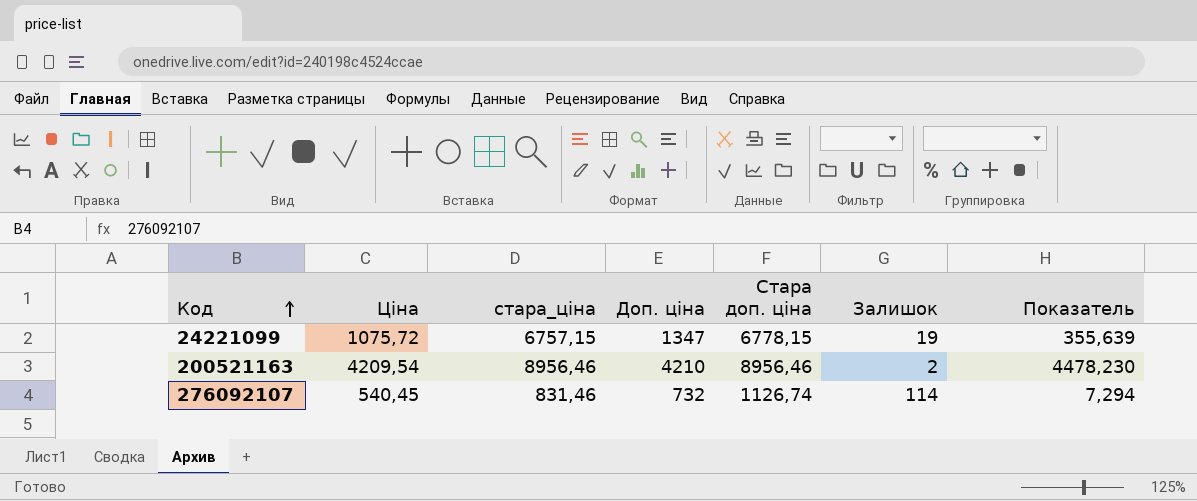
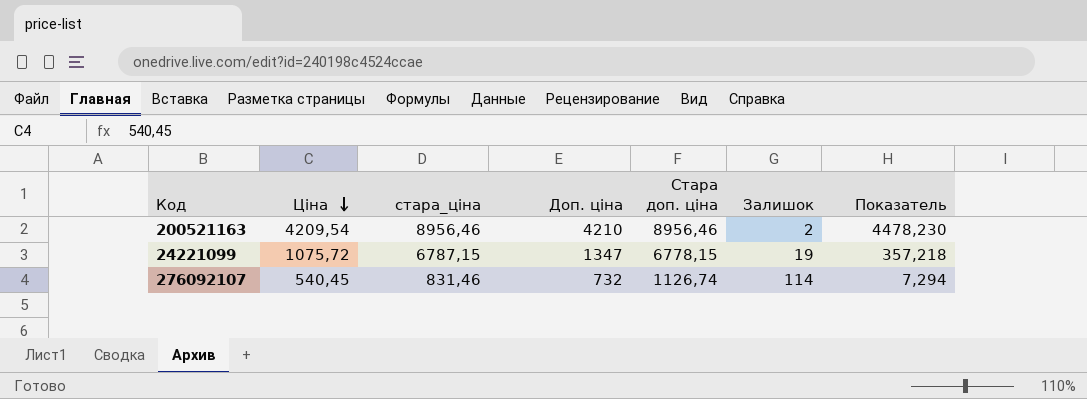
row order: Код ascending -> Ціна descending
24221099 | стара_ціна: 6757,15 -> 6787,15
24221099 | Показатель: 355,639 -> 357,218

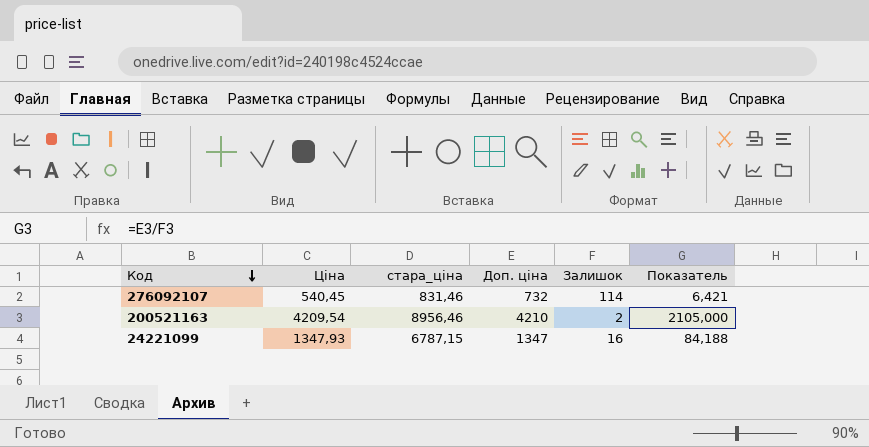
row order: Ціна descending -> Код descending
column Стара доп. ціна | position: 5 -> none
column Показатель | formula: [стара_ціна] / [Залишок] -> [Доп. ціна] / [Залишок]
24221099 | Ціна: 1075,72 -> 1347,93
24221099 | Залишок: 19 -> 16

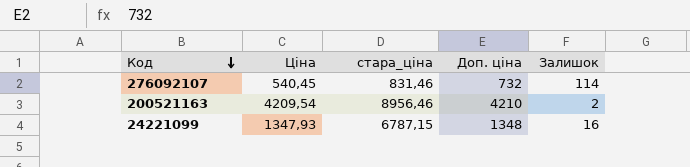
column Показатель | formula: [Доп. ціна] / [Залишок] -> none
24221099 | Доп. ціна: 1347 -> 1348

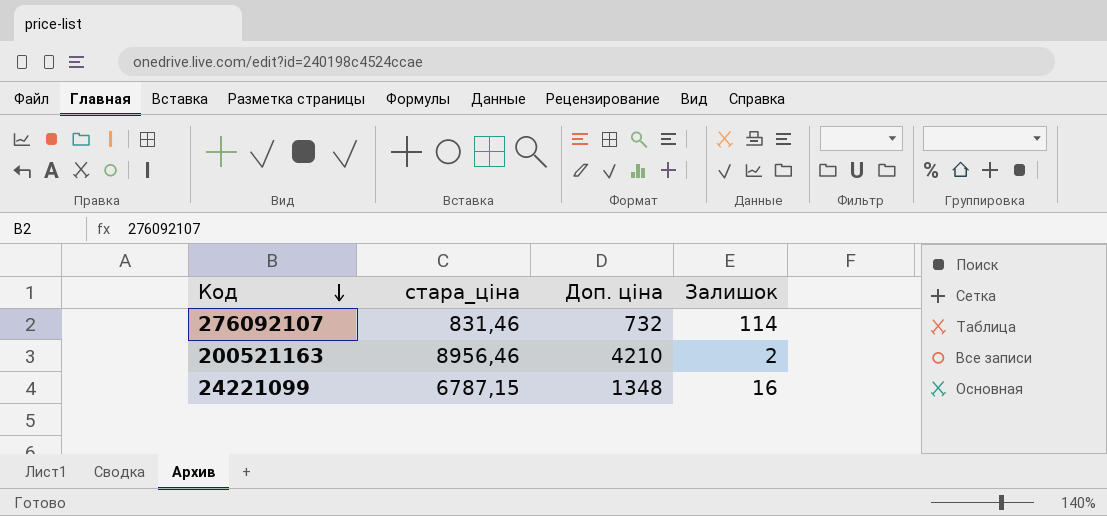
column Ціна | position: 2 -> none

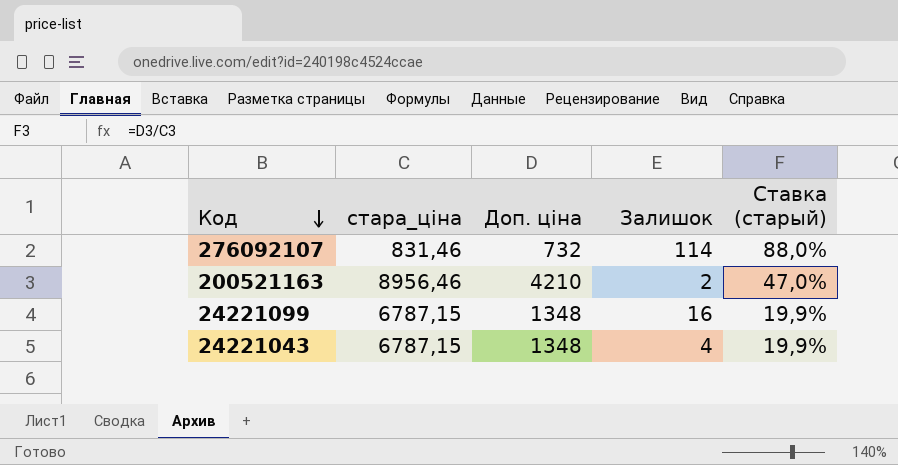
column Ставка (старый) | formula: none -> [Доп. ціна] / [стара_ціна]
row 24221043: none -> 6787,15 | 1348 | 4 | 19,9%

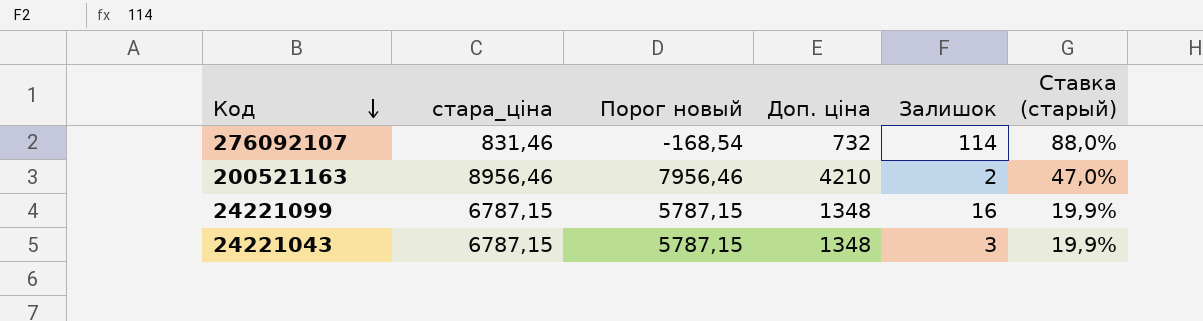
column Порог новый | formula: none -> [стара_ціна] - 1000
24221043 | Залишок: 4 -> 3

